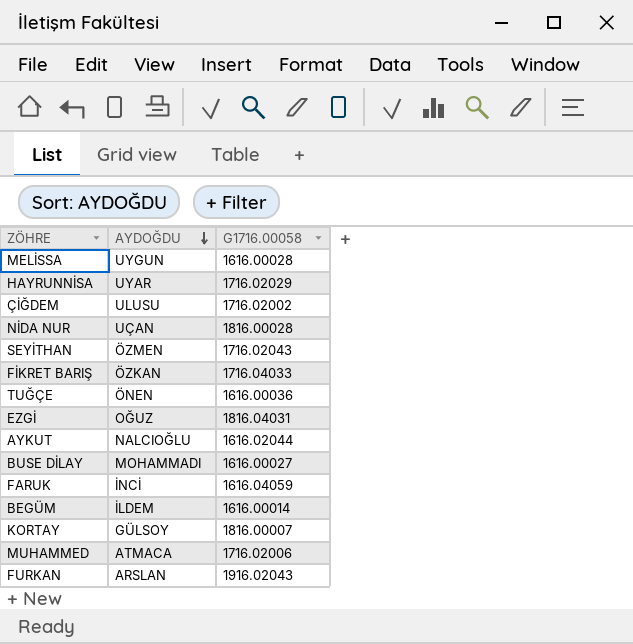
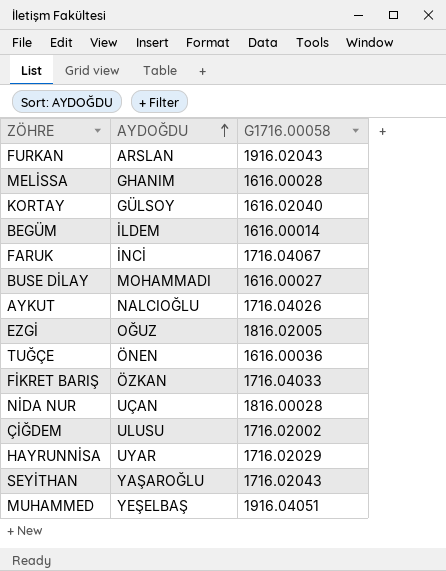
row order: AYDOĞDU descending -> AYDOĞDU ascending
MELİSSA | AYDOĞDU: UYGUN -> GHANIM
KORTAY | G1716.00058: 1816.00007 -> 1616.02040
FARUK | G1716.00058: 1616.04059 -> 1716.04067
AYKUT | G1716.00058: 1616.02044 -> 1716.04026
EZGİ | G1716.00058: 1816.04031 -> 1816.02005
SEYİTHAN | AYDOĞDU: ÖZMEN -> YAŞAROĞLU
MUHAMMED | AYDOĞDU: ATMACA -> YEŞELBAŞ
MUHAMMED | G1716.00058: 1716.02006 -> 1916.04051

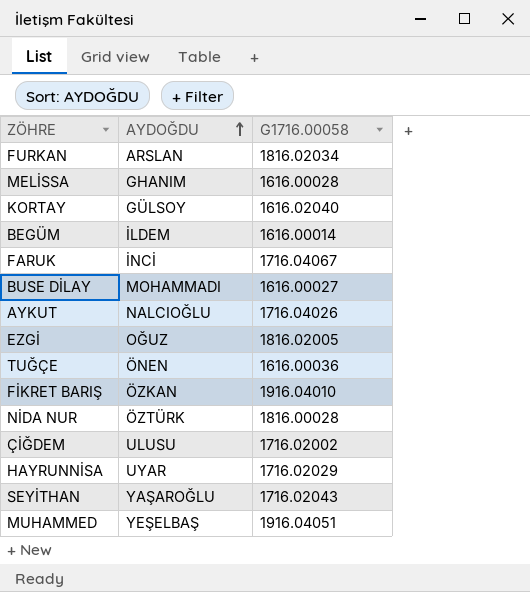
FURKAN | G1716.00058: 1916.02043 -> 1816.02034
FİKRET BARIŞ | G1716.00058: 1716.04033 -> 1916.04010
NİDA NUR | AYDOĞDU: UÇAN -> ÖZTÜRK

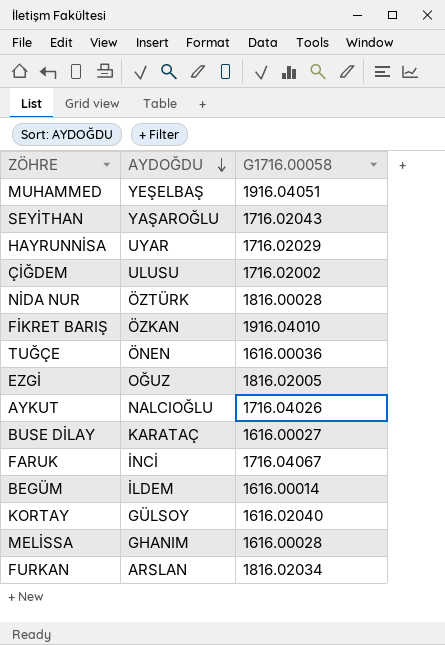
row order: AYDOĞDU ascending -> AYDOĞDU descending
BUSE DİLAY | AYDOĞDU: MOHAMMADI -> KARATAÇ

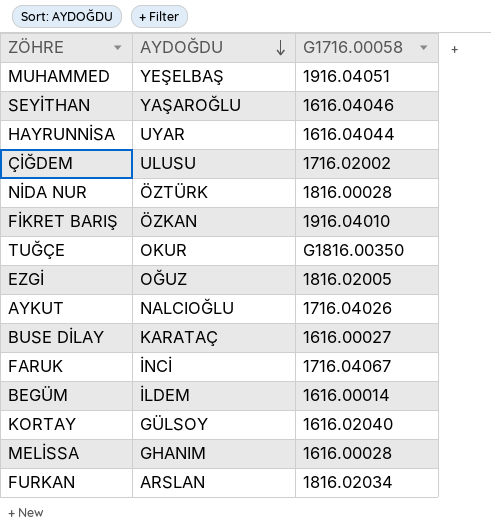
SEYİTHAN | G1716.00058: 1716.02043 -> 1616.04046
HAYRUNNİSA | G1716.00058: 1716.02029 -> 1616.04044
TUĞÇE | AYDOĞDU: ÖNEN -> OKUR
TUĞÇE | G1716.00058: 1616.00036 -> G1816.00350

